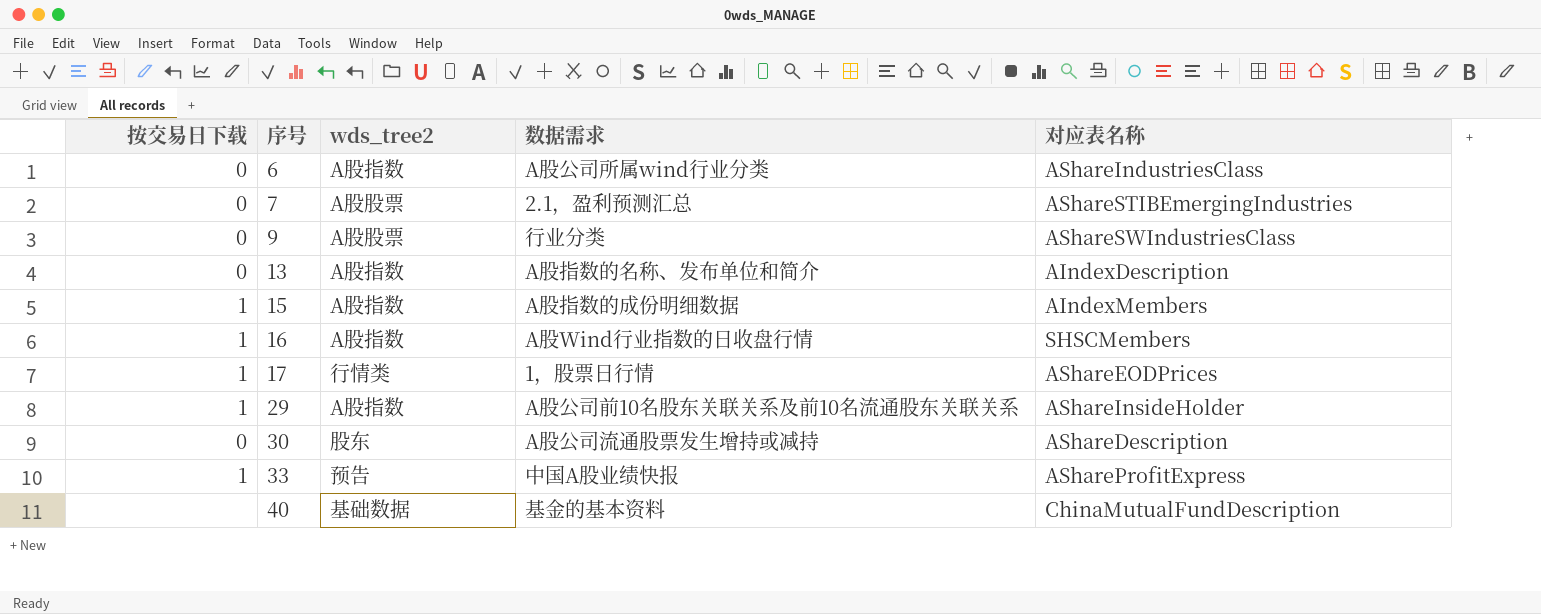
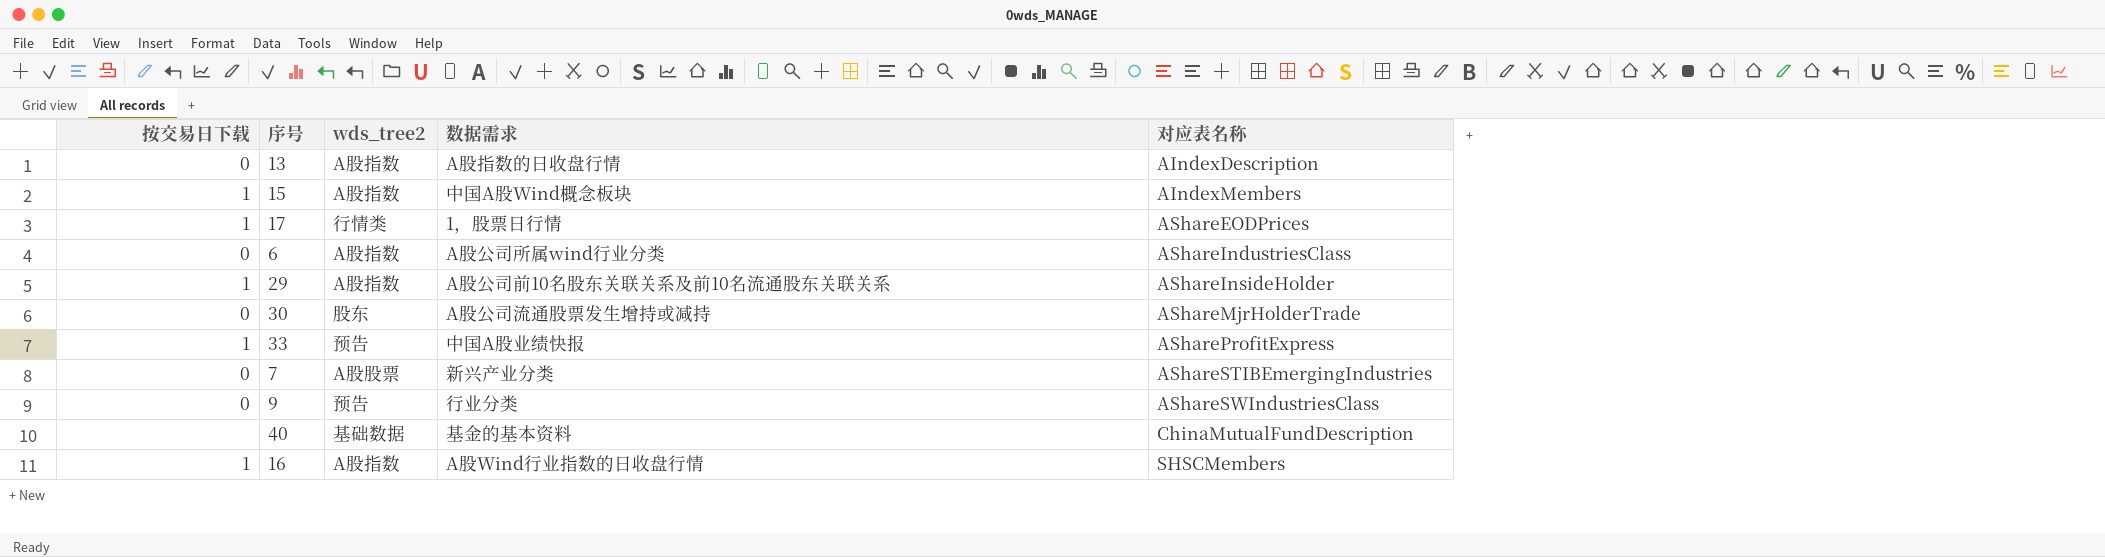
row order: 序号 ascending -> 对应表名称 ascending
13 | 数据需求: A股指数的名称、发布单位和简介 -> A股指数的日收盘行情
15 | 数据需求: A股指数的成份明细数据 -> 中国A股Wind概念板块
30 | 对应表名称: AShareDescription -> AShareMjrHolderTrade
7 | 数据需求: 2.1，盈利预测汇总 -> 新兴产业分类
9 | wds_tree2: A股股票 -> 预告

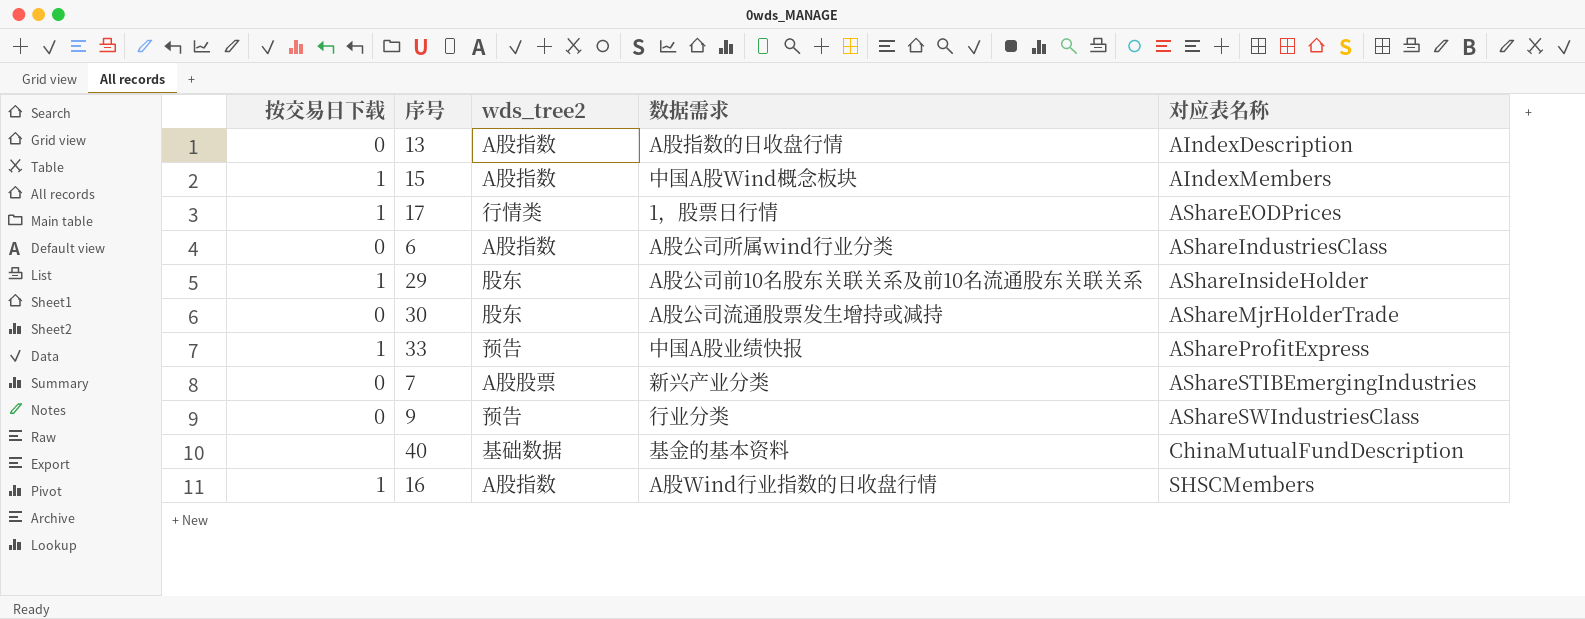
29 | wds_tree2: A股指数 -> 股东

